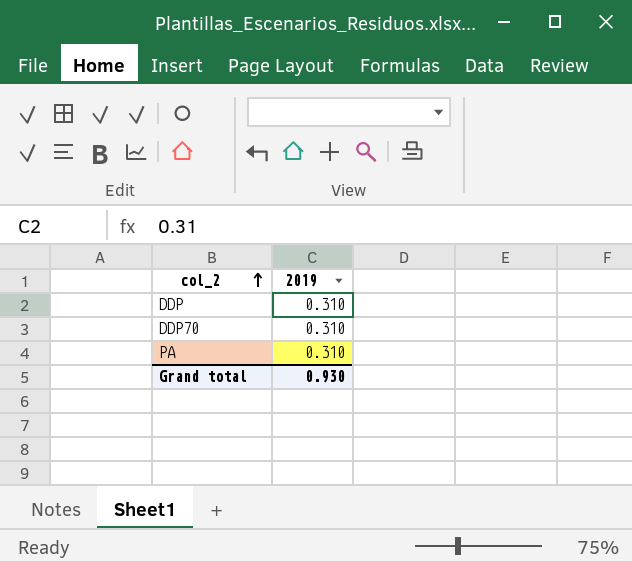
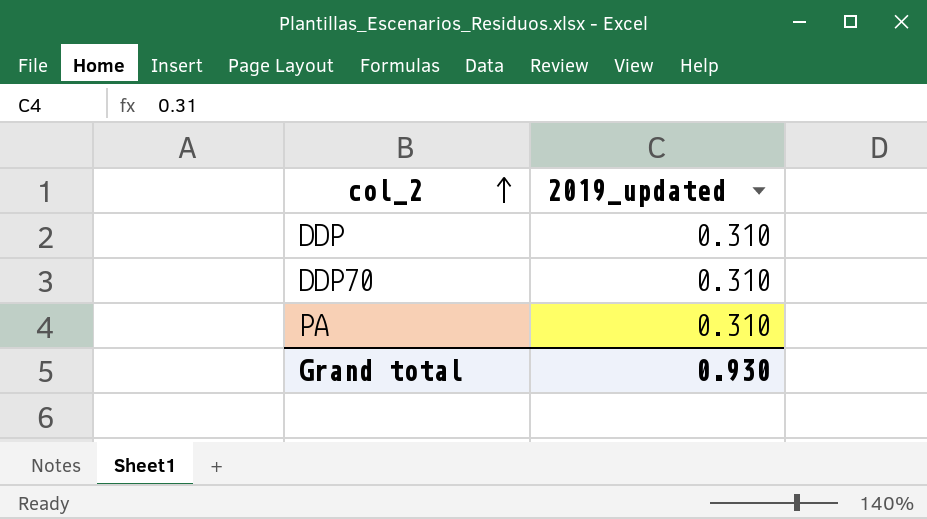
column name: 2019 -> 2019_updated

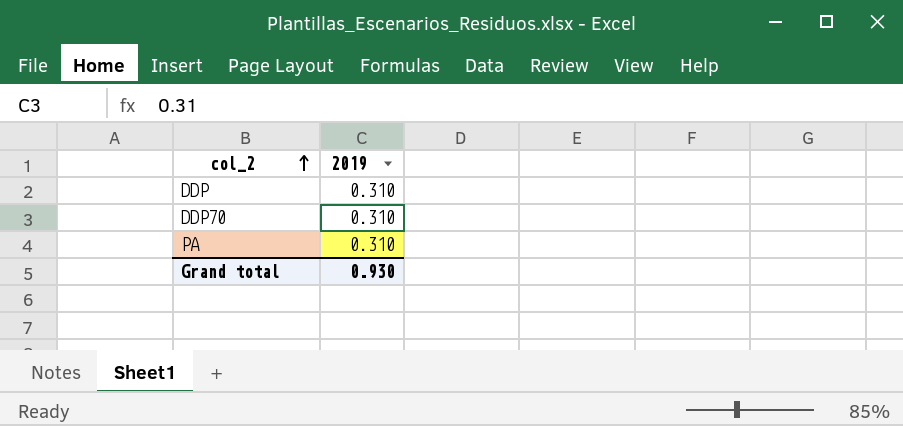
column name: 2019_updated -> 2019

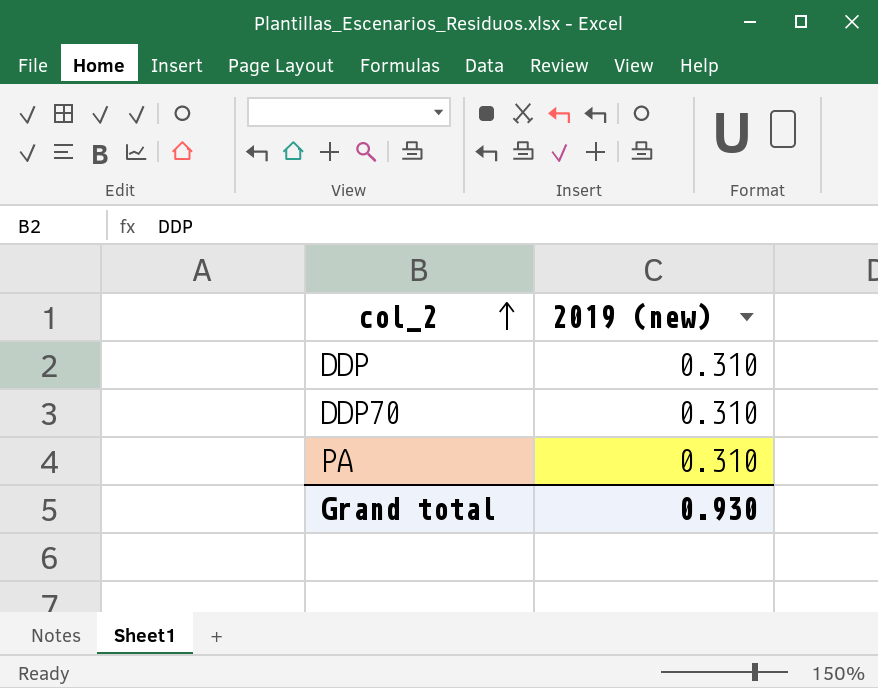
column name: 2019 -> 2019 (new)

